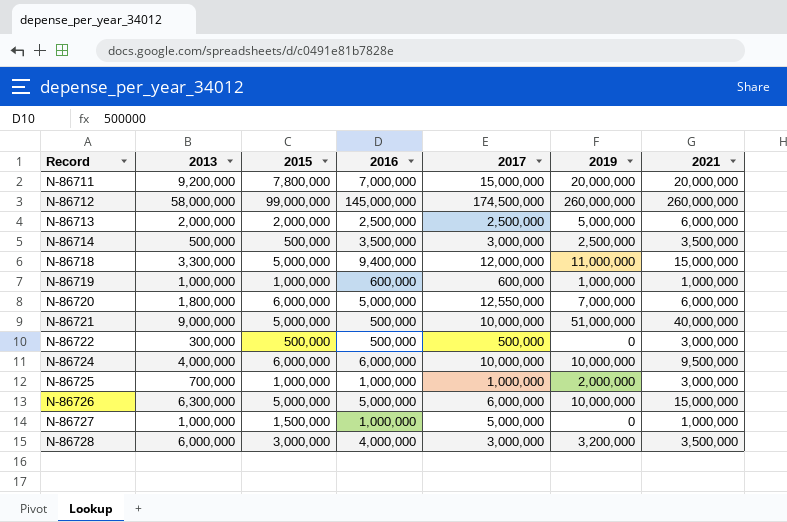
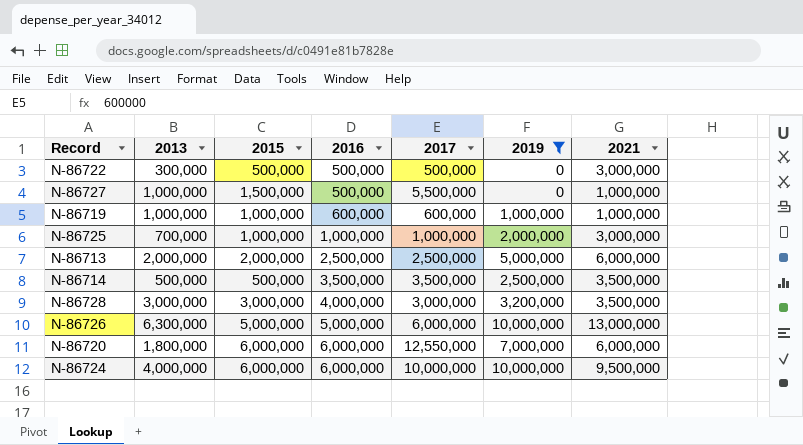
filter: none -> 2019 <= 10,000,000
row order: Record ascending -> 2016 ascending
N-86727 | 2016: 1,000,000 -> 500,000
N-86727 | 2017: 5,000,000 -> 5,500,000
N-86714 | 2017: 3,000,000 -> 3,500,000
N-86728 | 2013: 6,000,000 -> 3,000,000
N-86726 | 2021: 15,000,000 -> 13,000,000
N-86720 | 2016: 5,000,000 -> 6,000,000

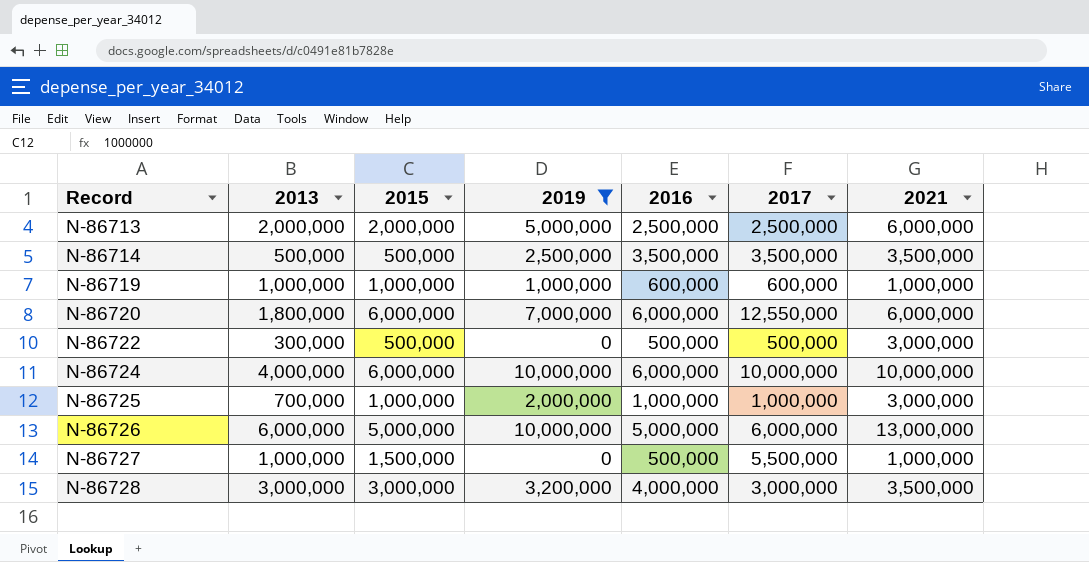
row order: 2016 ascending -> Record ascending
column 2019 | position: 6 -> 4
N-86724 | 2021: 9,500,000 -> 10,000,000
N-86726 | 2013: 6,300,000 -> 6,000,000

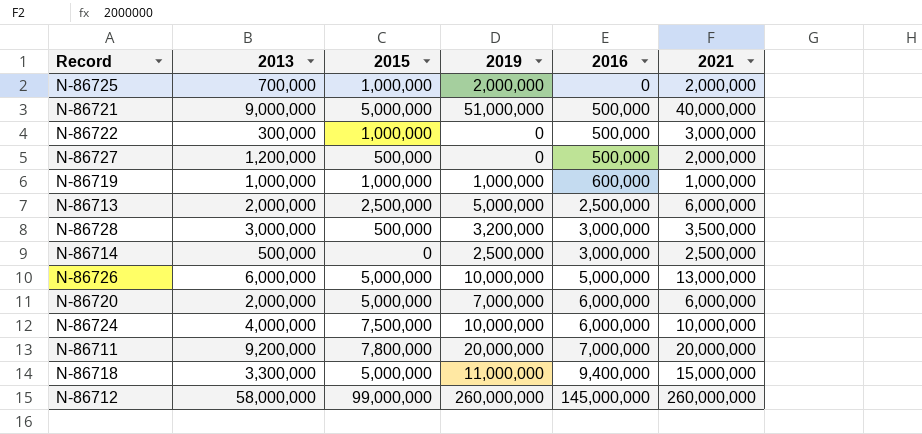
filter: 2019 <= 10,000,000 -> none
row order: Record ascending -> 2016 ascending
column 2017 | position: 6 -> none
N-86725 | 2016: 1,000,000 -> 0
N-86725 | 2021: 3,000,000 -> 2,000,000
N-86722 | 2015: 500,000 -> 1,000,000
N-86727 | 2013: 1,000,000 -> 1,200,000
N-86727 | 2015: 1,500,000 -> 500,000
N-86727 | 2021: 1,000,000 -> 2,000,000
N-86713 | 2015: 2,000,000 -> 2,500,000
N-86728 | 2015: 3,000,000 -> 500,000
N-86728 | 2016: 4,000,000 -> 3,000,000
N-86714 | 2015: 500,000 -> 0
N-86714 | 2016: 3,500,000 -> 3,000,000
N-86714 | 2021: 3,500,000 -> 2,500,000
N-86720 | 2013: 1,800,000 -> 2,000,000
N-86720 | 2015: 6,000,000 -> 5,000,000
N-86724 | 2015: 6,000,000 -> 7,500,000

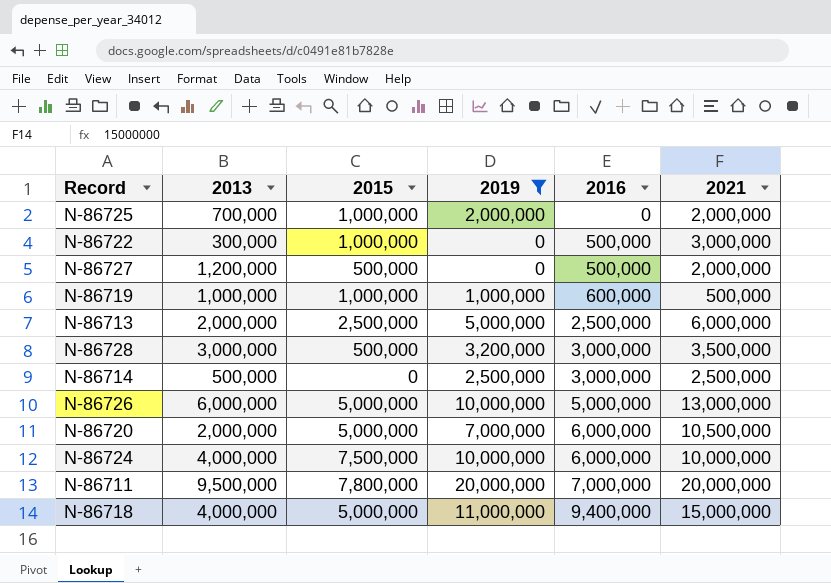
filter: none -> 2019 <= 20,000,000
N-86719 | 2021: 1,000,000 -> 500,000
N-86720 | 2021: 6,000,000 -> 10,500,000
N-86711 | 2013: 9,200,000 -> 9,500,000
N-86718 | 2013: 3,300,000 -> 4,000,000

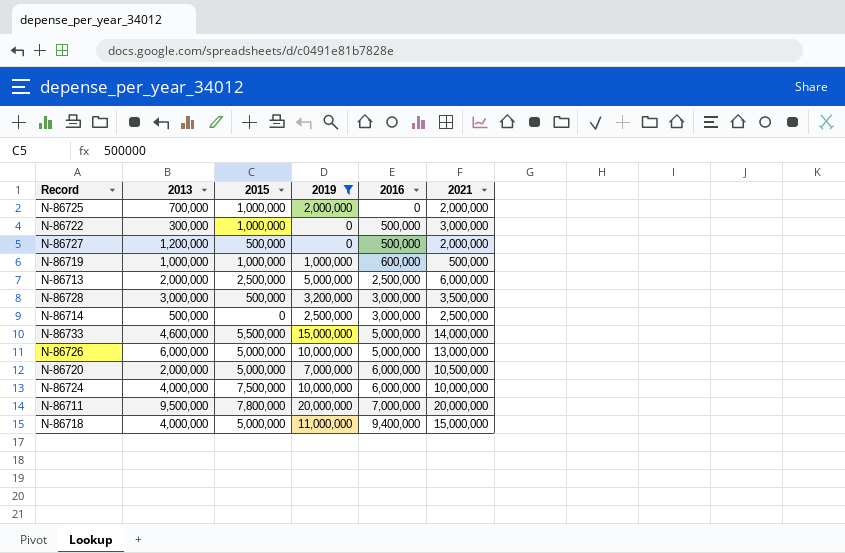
row N-86733: none -> 4,600,000 | 5,500,000 | 15,000,000 | 5,000,000 | 14,000,000

